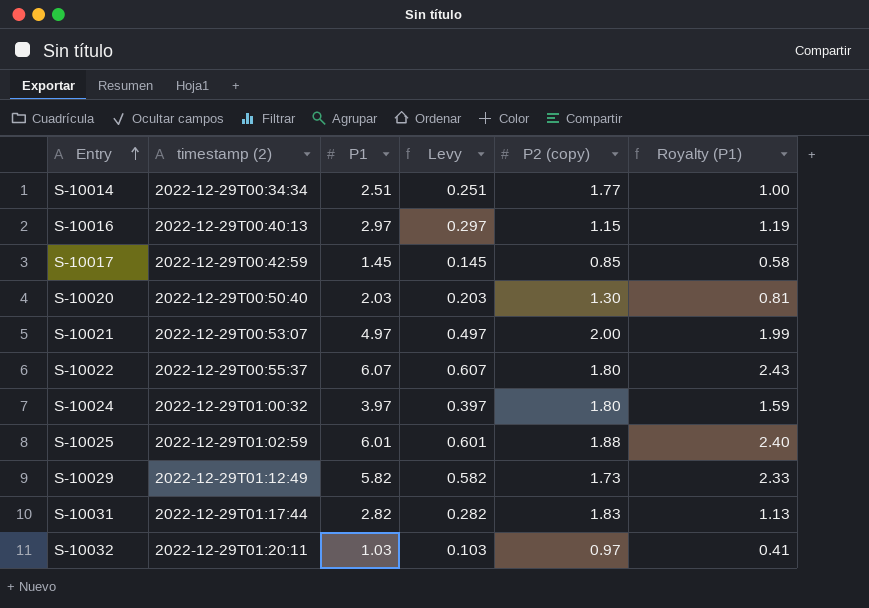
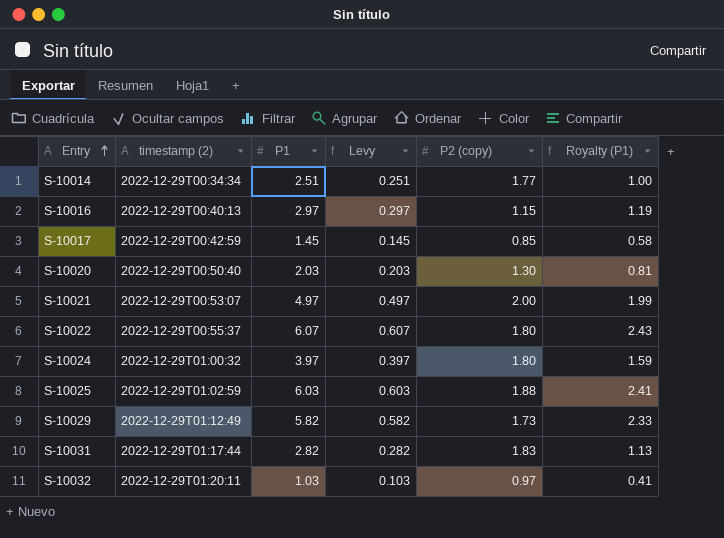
S-10025 | P1: 6.01 -> 6.03
S-10025 | Levy: 0.601 -> 0.603
S-10025 | Royalty (P1): 2.40 -> 2.41

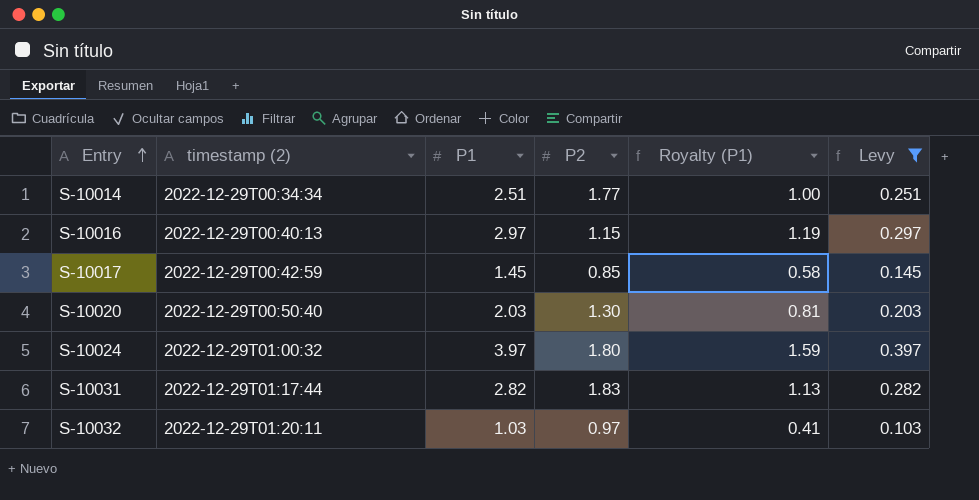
filter: none -> Levy <= 0.397
column name: P2 (copy) -> P2
column Levy | position: 4 -> 6

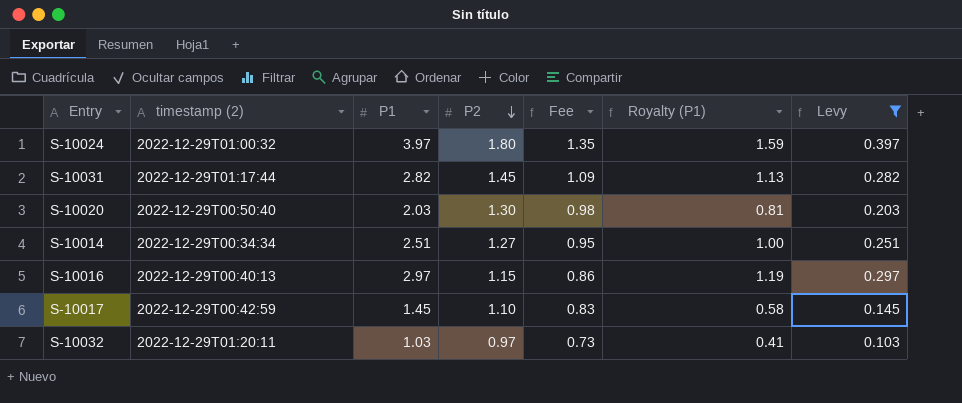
row order: Entry ascending -> P2 descending
column Fee | formula: none -> [P2] * 0.75
S-10031 | P2: 1.83 -> 1.45
S-10014 | P2: 1.77 -> 1.27
S-10017 | P2: 0.85 -> 1.10

